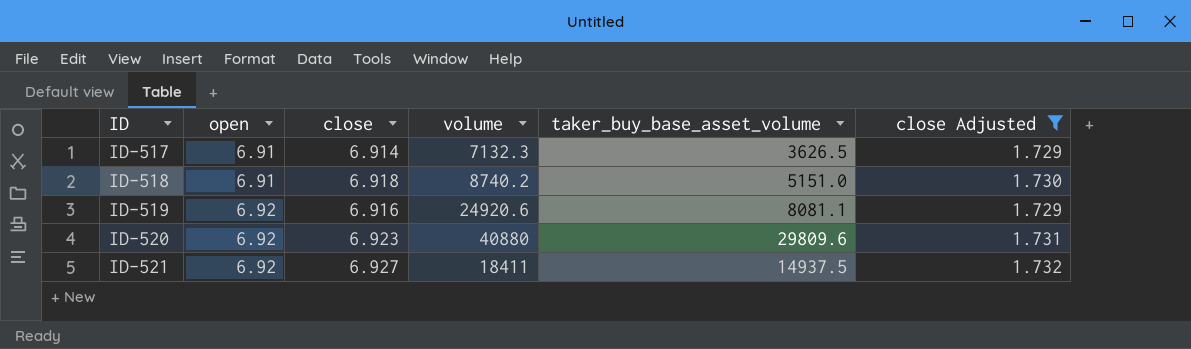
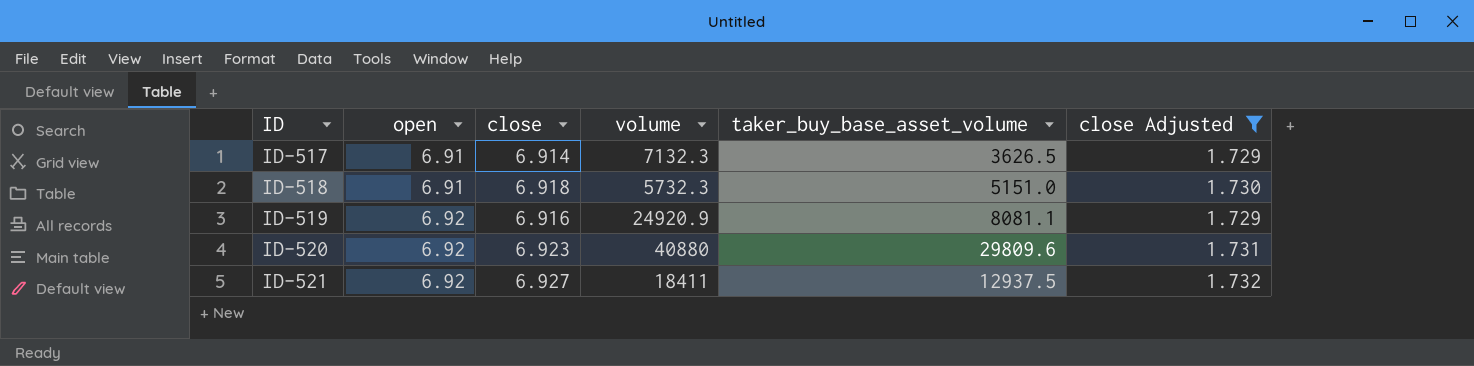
ID-518 | volume: 8740.2 -> 5732.3
ID-519 | volume: 24920.6 -> 24920.9
ID-521 | taker_buy_base_asset_volume: 14937.5 -> 12937.5

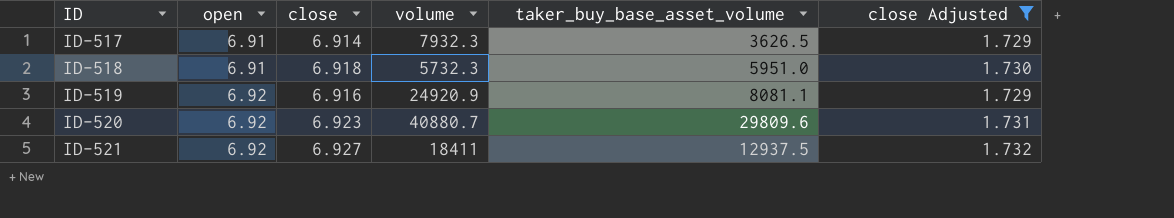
ID-517 | volume: 7132.3 -> 7932.3
ID-518 | taker_buy_base_asset_volume: 5151.0 -> 5951.0
ID-520 | volume: 40880 -> 40880.7

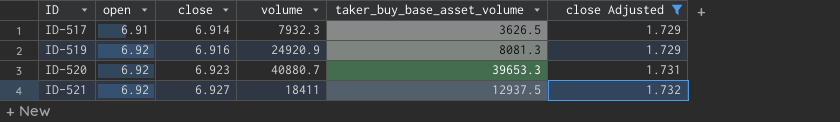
row ID-518: 6.91 | 6.918 | 5732.3 | 5951.0 | 1.730 -> none
ID-519 | taker_buy_base_asset_volume: 8081.1 -> 8081.3
ID-520 | taker_buy_base_asset_volume: 29809.6 -> 39653.3

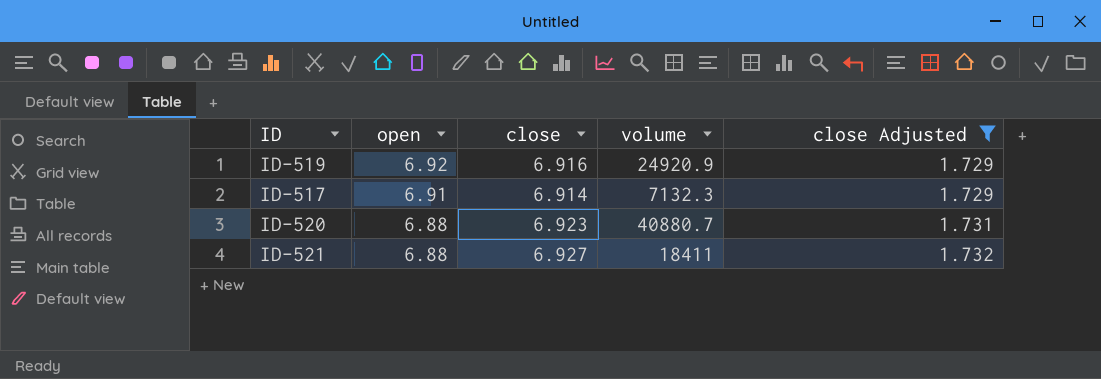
row order: ID ascending -> open descending
column taker_buy_base_asset_volume | position: 5 -> none
ID-517 | volume: 7932.3 -> 7132.3
ID-520 | open: 6.92 -> 6.88
ID-521 | open: 6.92 -> 6.88

